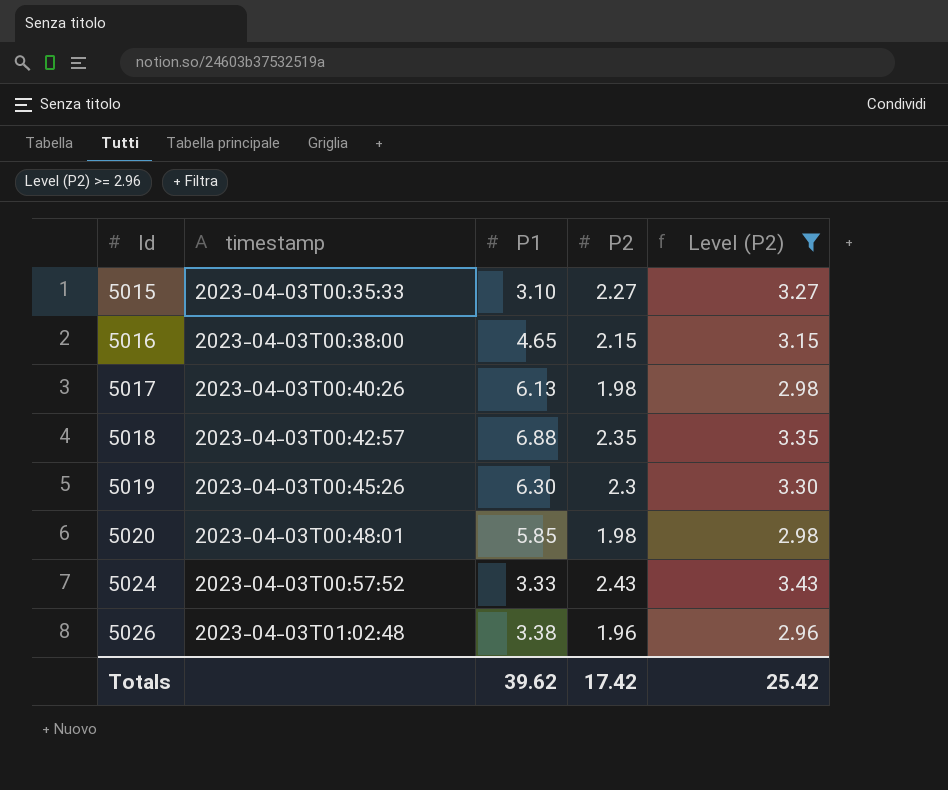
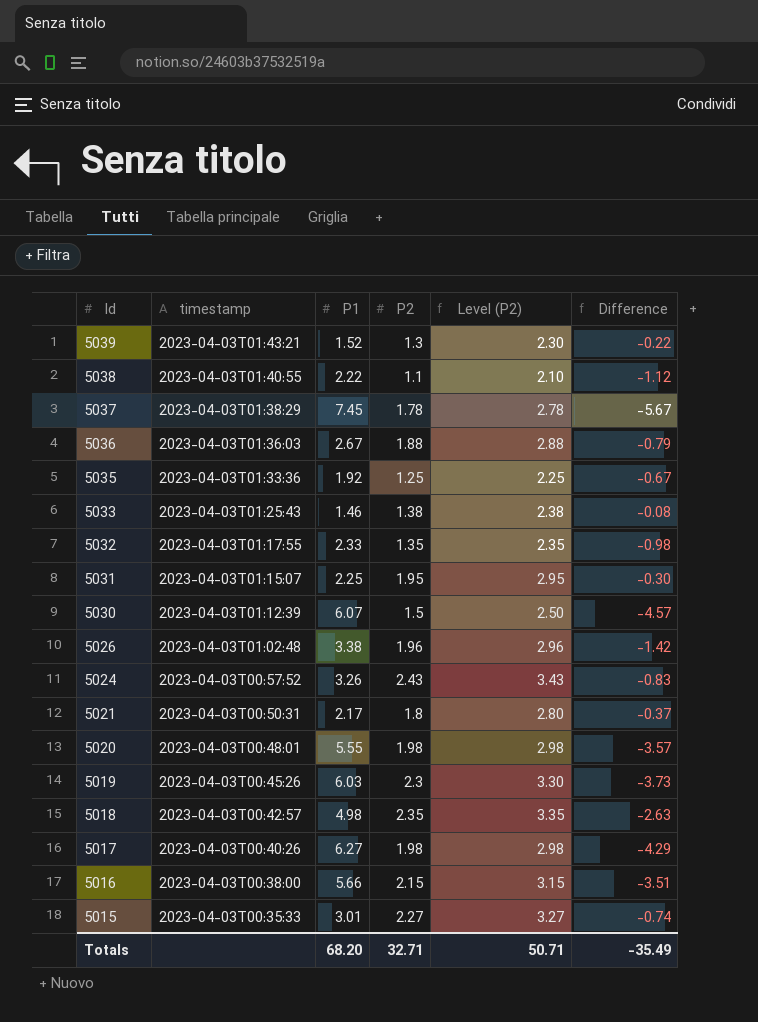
filter: Level (P2) >= 2.96 -> none
row order: Id ascending -> Id descending
column Difference | formula: none -> [P2] - [P1]
5024 | P1: 3.33 -> 3.26
5020 | P1: 5.85 -> 5.55
5019 | P1: 6.30 -> 6.03
5018 | P1: 6.88 -> 4.98
5017 | P1: 6.13 -> 6.27
5016 | P1: 4.65 -> 5.66
5015 | P1: 3.10 -> 3.01
Totals | P1: 39.62 -> 68.20
Totals | P2: 17.42 -> 32.71
Totals | Level (P2): 25.42 -> 50.71

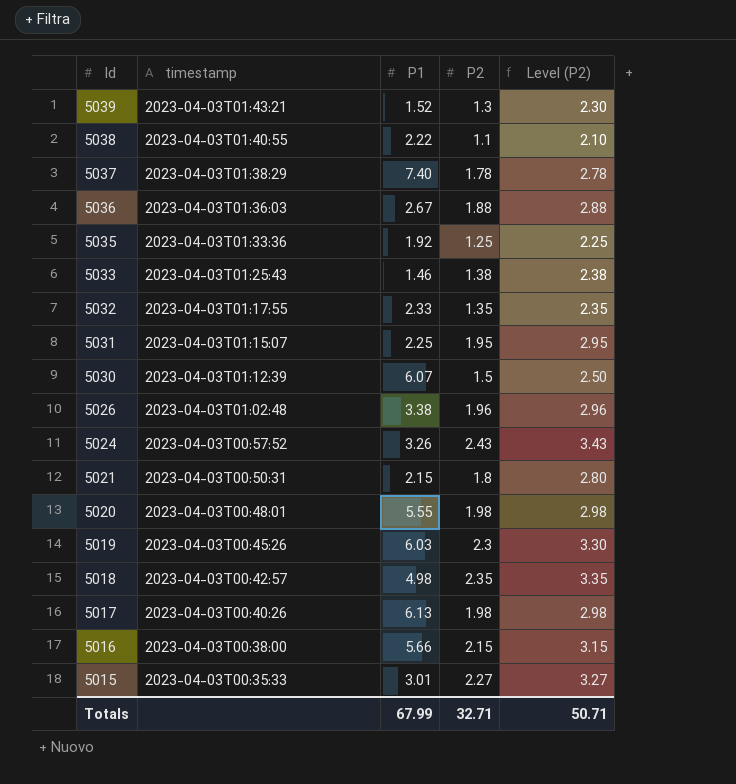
column Difference | formula: [P2] - [P1] -> none
5037 | P1: 7.45 -> 7.40
5021 | P1: 2.17 -> 2.15
5017 | P1: 6.27 -> 6.13
Totals | P1: 68.20 -> 67.99

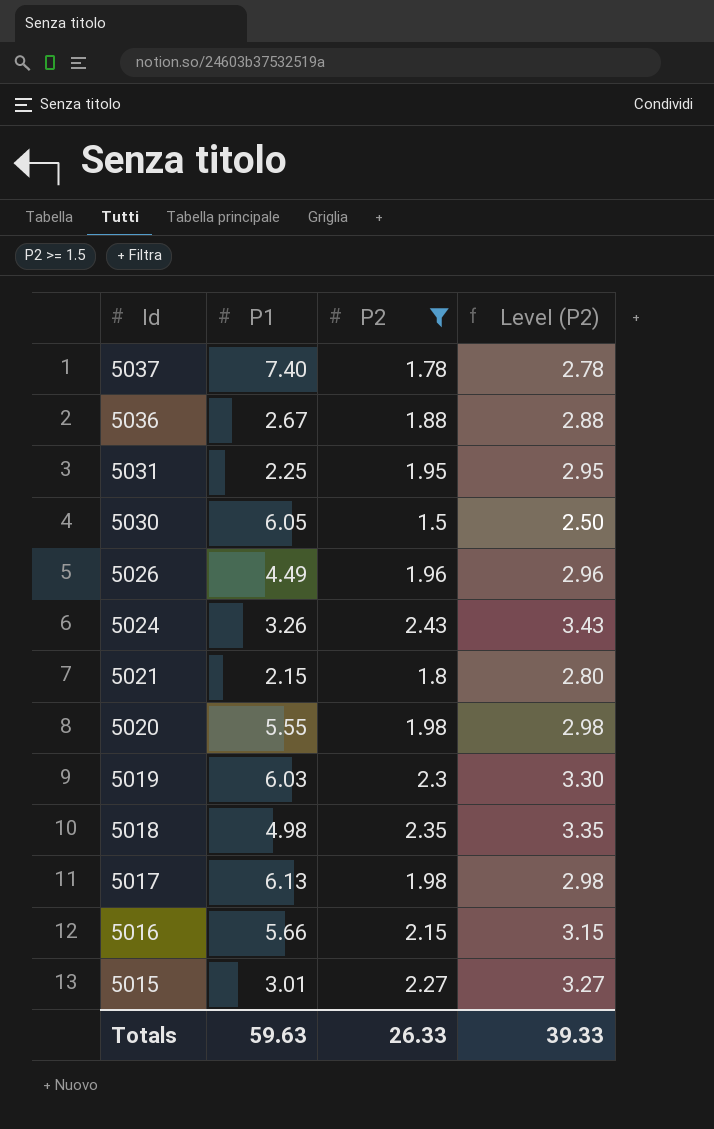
filter: none -> P2 >= 1.5
column timestamp | position: 2 -> none
5030 | P1: 6.07 -> 6.05
5026 | P1: 3.38 -> 4.49
Totals | P1: 67.99 -> 59.63
Totals | P2: 32.71 -> 26.33
Totals | Level (P2): 50.71 -> 39.33

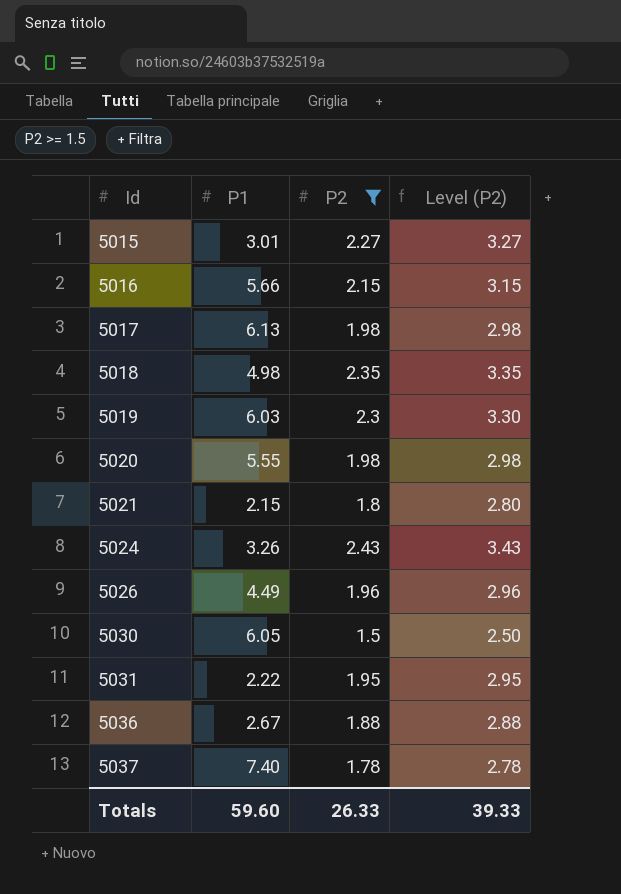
row order: Id descending -> Id ascending
5031 | P1: 2.25 -> 2.22
Totals | P1: 59.63 -> 59.60

